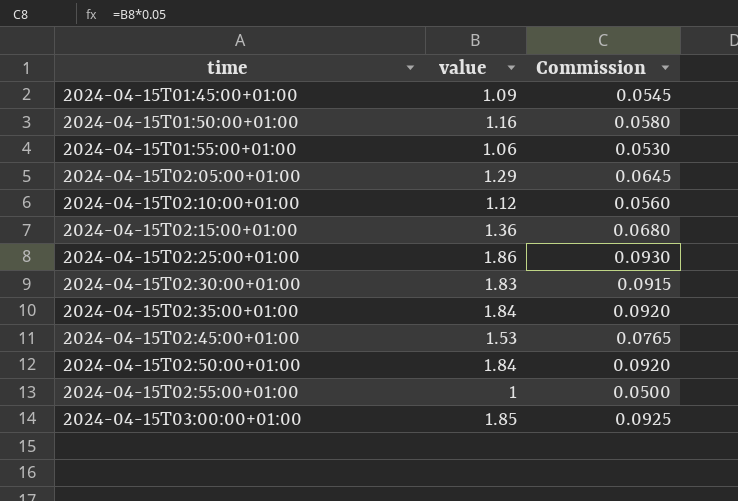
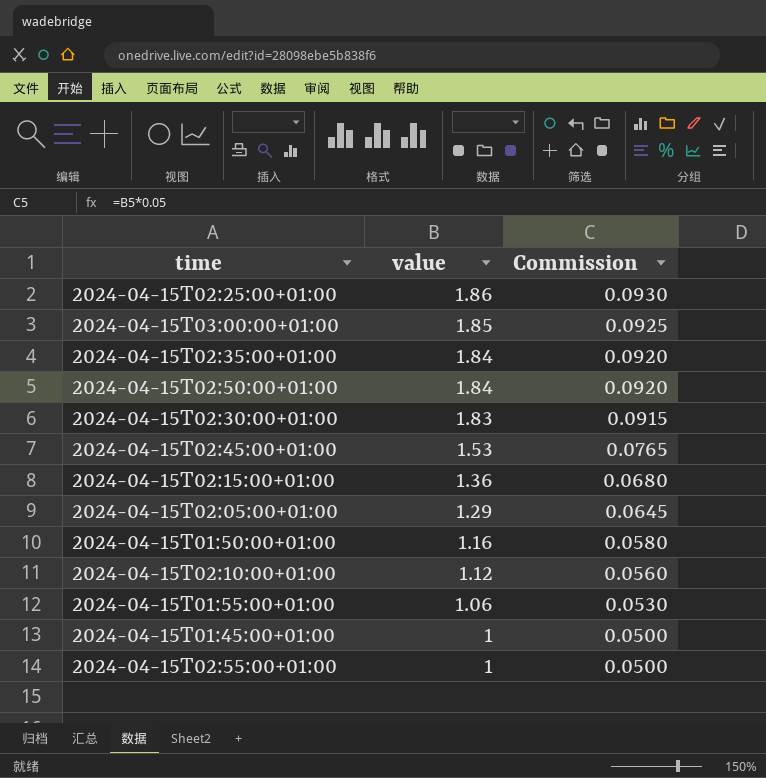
row order: time ascending -> value descending
2024-04-15T01:45:00+01:00 | value: 1.09 -> 1
2024-04-15T01:45:00+01:00 | Commission: 0.0545 -> 0.0500

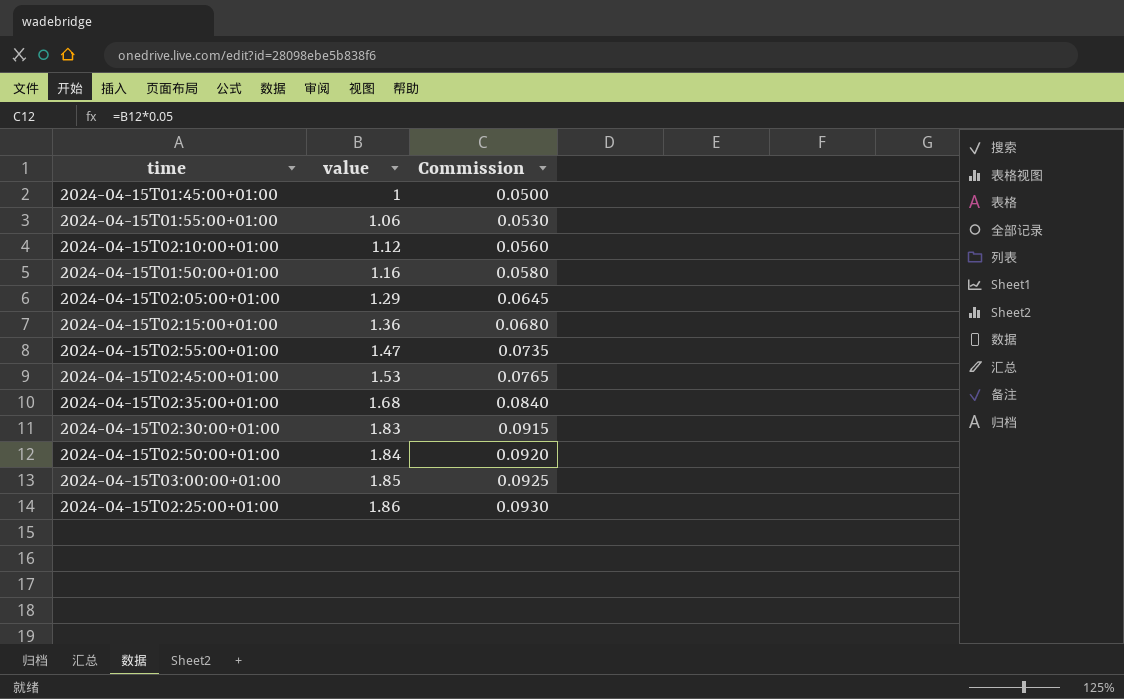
row order: value descending -> value ascending
2024-04-15T02:55:00+01:00 | value: 1 -> 1.47
2024-04-15T02:55:00+01:00 | Commission: 0.0500 -> 0.0735
2024-04-15T02:35:00+01:00 | value: 1.84 -> 1.68
2024-04-15T02:35:00+01:00 | Commission: 0.0920 -> 0.0840

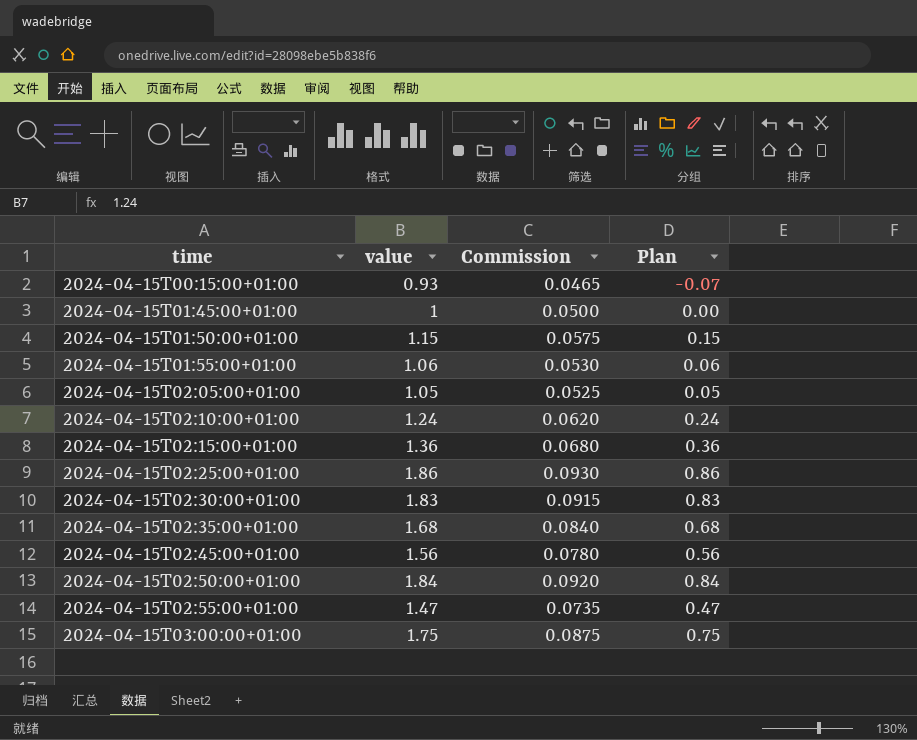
row order: value ascending -> time ascending
column Plan | formula: none -> [value] - 1
row 2024-04-15T00:15:00+01:00: none -> 0.93 | 0.0465 | -0.07
2024-04-15T01:50:00+01:00 | value: 1.16 -> 1.15
2024-04-15T01:50:00+01:00 | Commission: 0.0580 -> 0.0575
2024-04-15T02:05:00+01:00 | value: 1.29 -> 1.05
2024-04-15T02:05:00+01:00 | Commission: 0.0645 -> 0.0525
2024-04-15T02:10:00+01:00 | value: 1.12 -> 1.24
2024-04-15T02:10:00+01:00 | Commission: 0.0560 -> 0.0620
2024-04-15T02:45:00+01:00 | value: 1.53 -> 1.56
2024-04-15T02:45:00+01:00 | Commission: 0.0765 -> 0.0780
2024-04-15T03:00:00+01:00 | value: 1.85 -> 1.75
2024-04-15T03:00:00+01:00 | Commission: 0.0925 -> 0.0875

